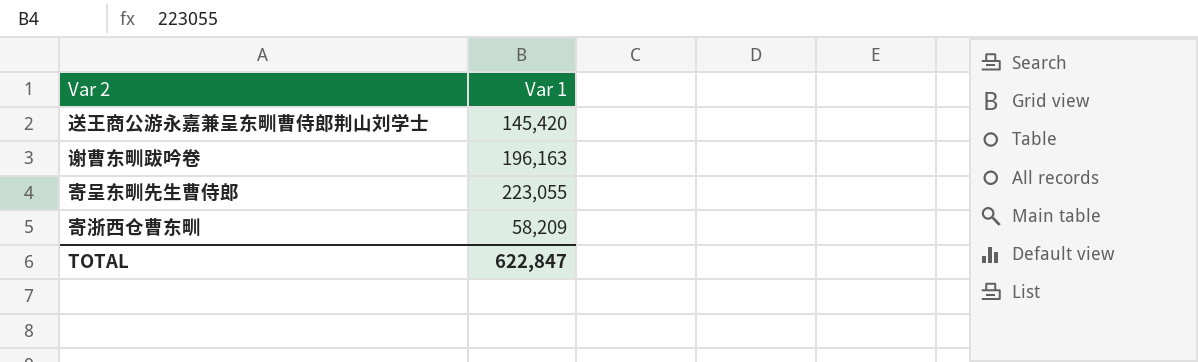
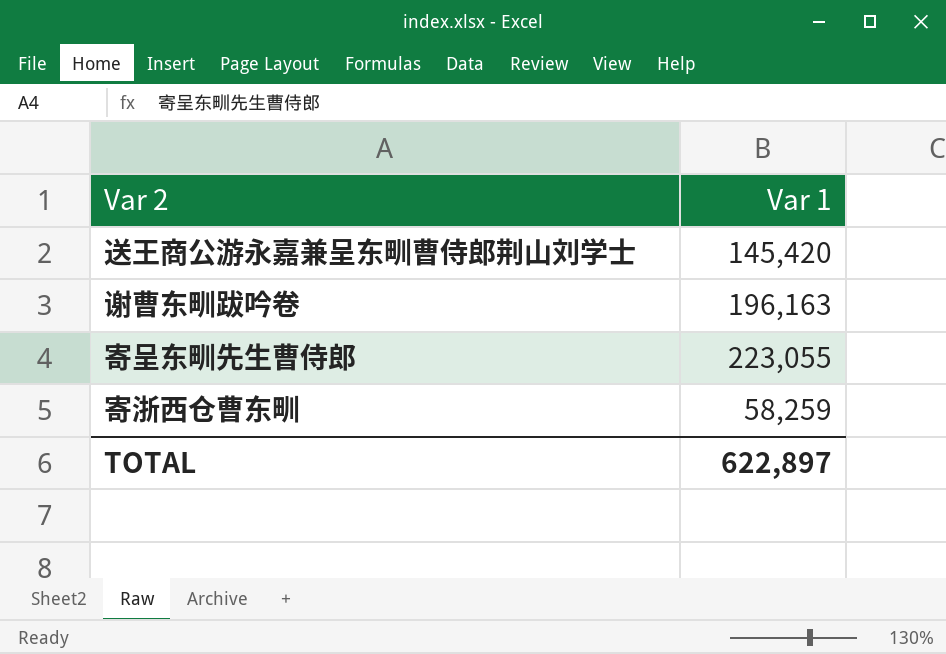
寄浙西仓曹东甽 | Var 1: 58,209 -> 58,259
TOTAL | Var 1: 622,847 -> 622,897

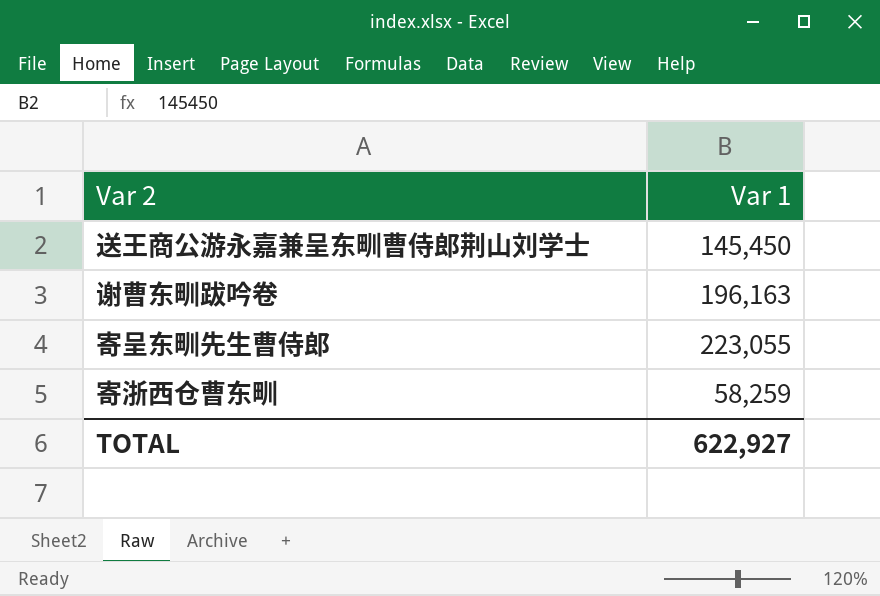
送王商公游永嘉兼呈东甽曹侍郎荆山刘学士 | Var 1: 145,420 -> 145,450
TOTAL | Var 1: 622,897 -> 622,927

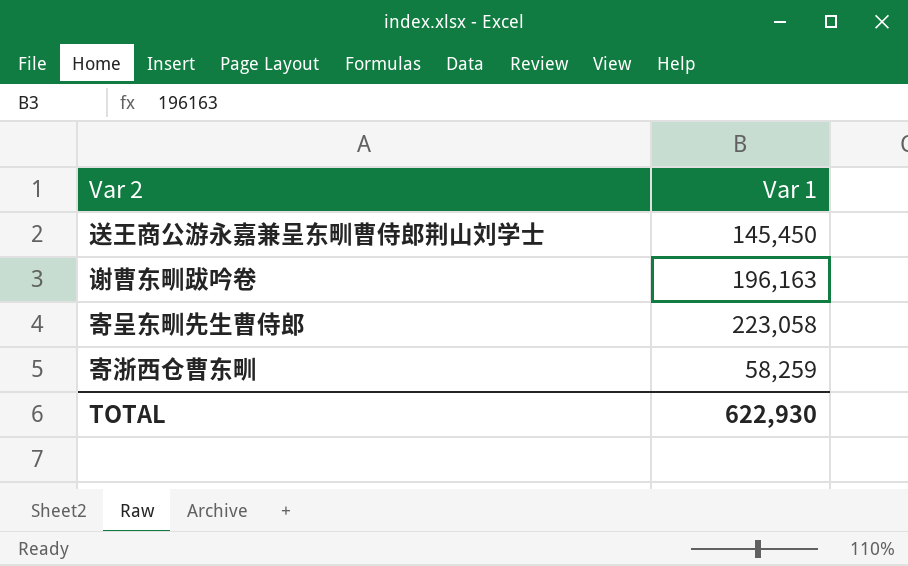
寄呈东甽先生曹侍郎 | Var 1: 223,055 -> 223,058
TOTAL | Var 1: 622,927 -> 622,930

